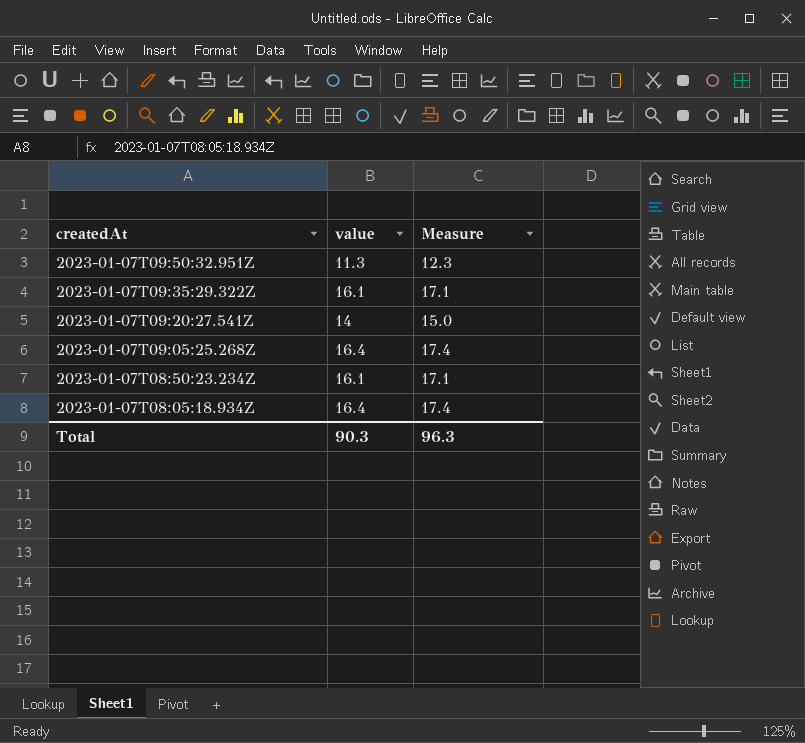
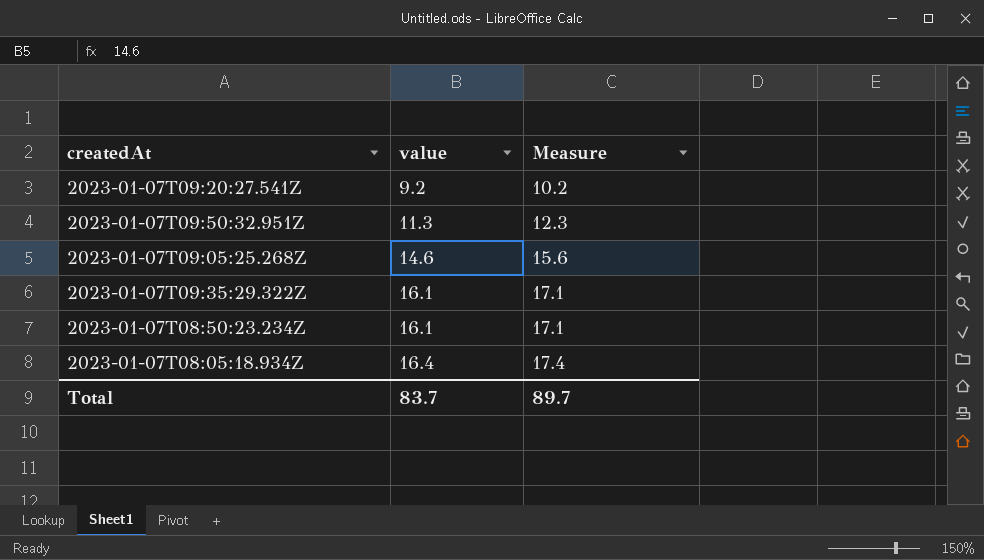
row order: createdAt descending -> value ascending
2023-01-07T09:20:27.541Z | value: 14 -> 9.2
2023-01-07T09:20:27.541Z | Measure: 15.0 -> 10.2
2023-01-07T09:05:25.268Z | value: 16.4 -> 14.6
2023-01-07T09:05:25.268Z | Measure: 17.4 -> 15.6
Total | value: 90.3 -> 83.7
Total | Measure: 96.3 -> 89.7

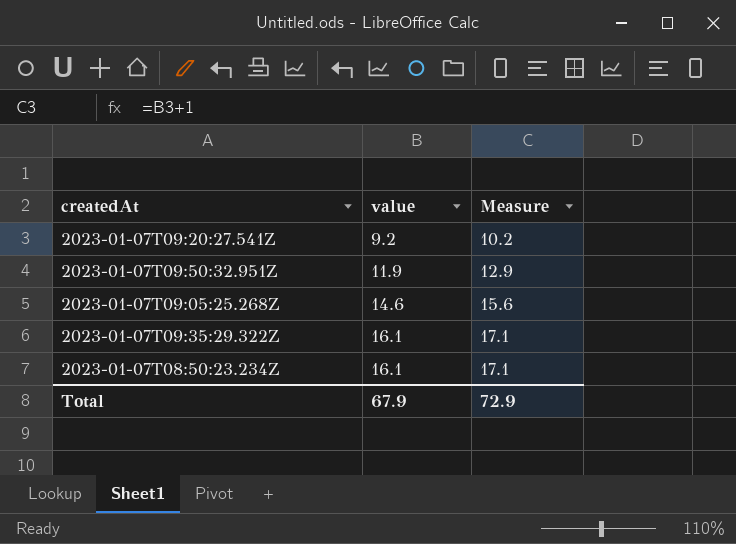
row 2023-01-07T08:05:18.934Z: 16.4 | 17.4 -> none
2023-01-07T09:50:32.951Z | value: 11.3 -> 11.9
2023-01-07T09:50:32.951Z | Measure: 12.3 -> 12.9
Total | value: 83.7 -> 67.9
Total | Measure: 89.7 -> 72.9

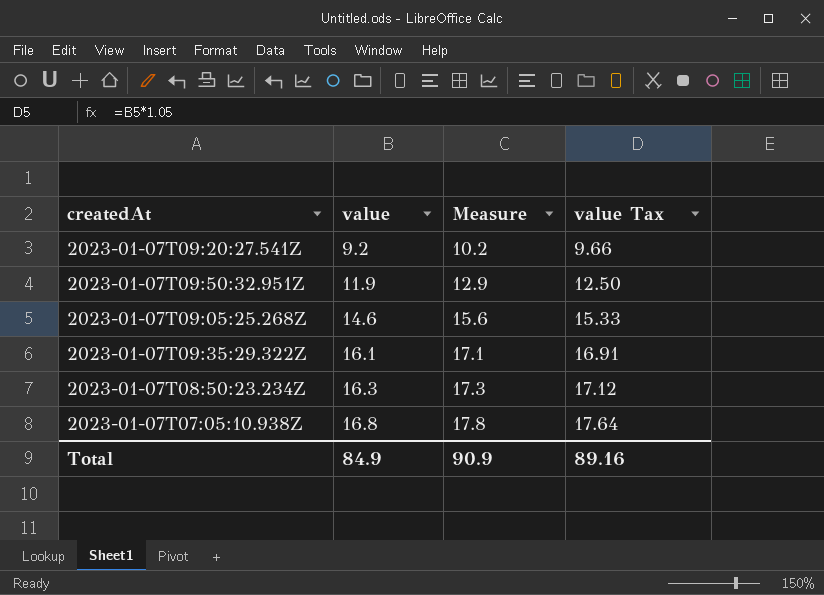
column value Tax | formula: none -> [value] * 1.05
2023-01-07T08:50:23.234Z | value: 16.1 -> 16.3
2023-01-07T08:50:23.234Z | Measure: 17.1 -> 17.3
row 2023-01-07T07:05:10.938Z: none -> 16.8 | 17.8 | 17.64
Total | value: 67.9 -> 84.9
Total | Measure: 72.9 -> 90.9

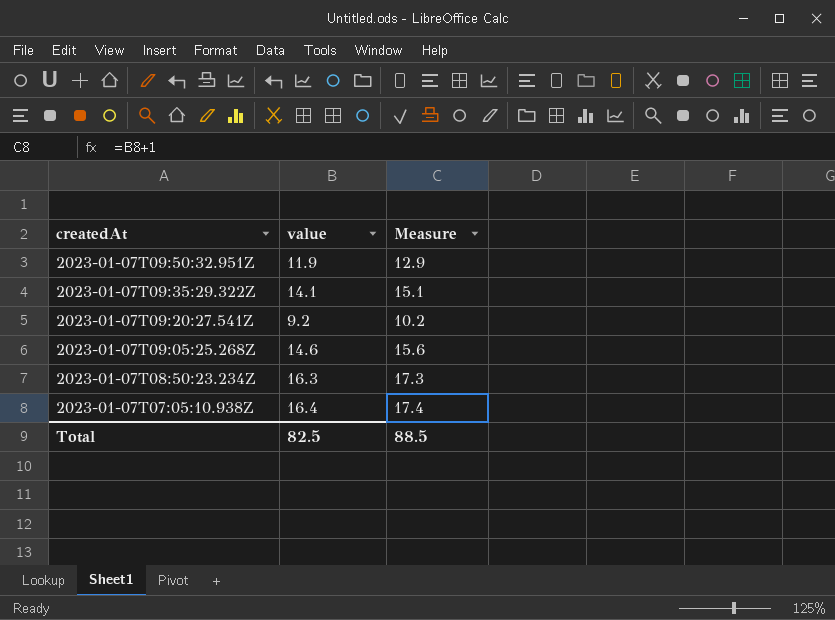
row order: value ascending -> createdAt descending
column value Tax | formula: [value] * 1.05 -> none
2023-01-07T09:35:29.322Z | value: 16.1 -> 14.1
2023-01-07T09:35:29.322Z | Measure: 17.1 -> 15.1
2023-01-07T07:05:10.938Z | value: 16.8 -> 16.4
2023-01-07T07:05:10.938Z | Measure: 17.8 -> 17.4
Total | value: 84.9 -> 82.5
Total | Measure: 90.9 -> 88.5

